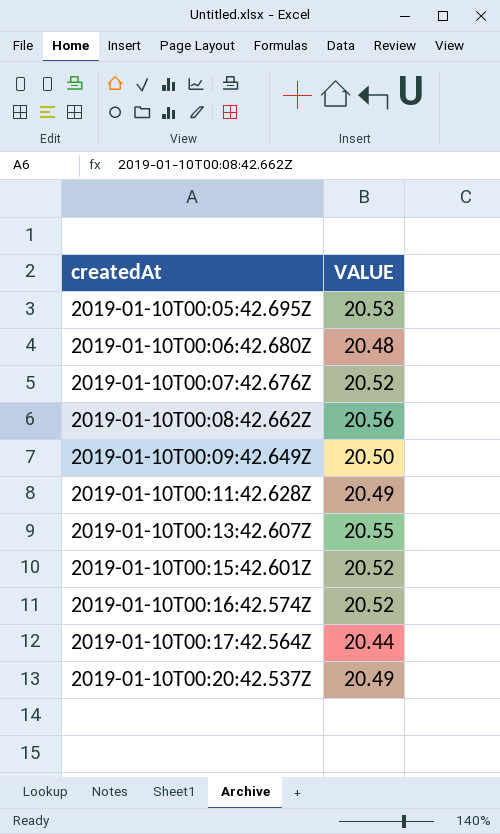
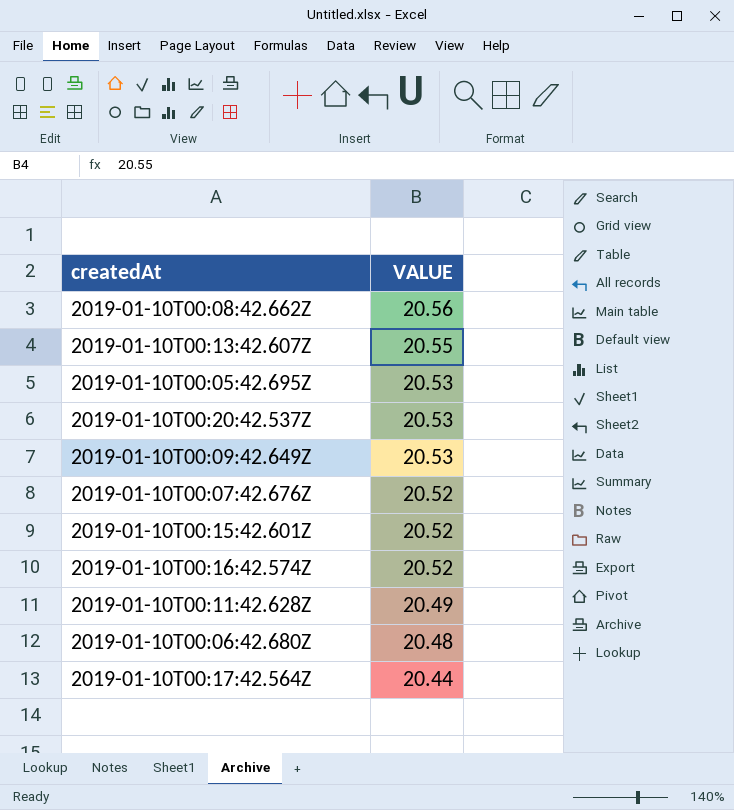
row order: createdAt ascending -> VALUE descending
2019-01-10T00:20:42.537Z | VALUE: 20.49 -> 20.53
2019-01-10T00:09:42.649Z | VALUE: 20.50 -> 20.53

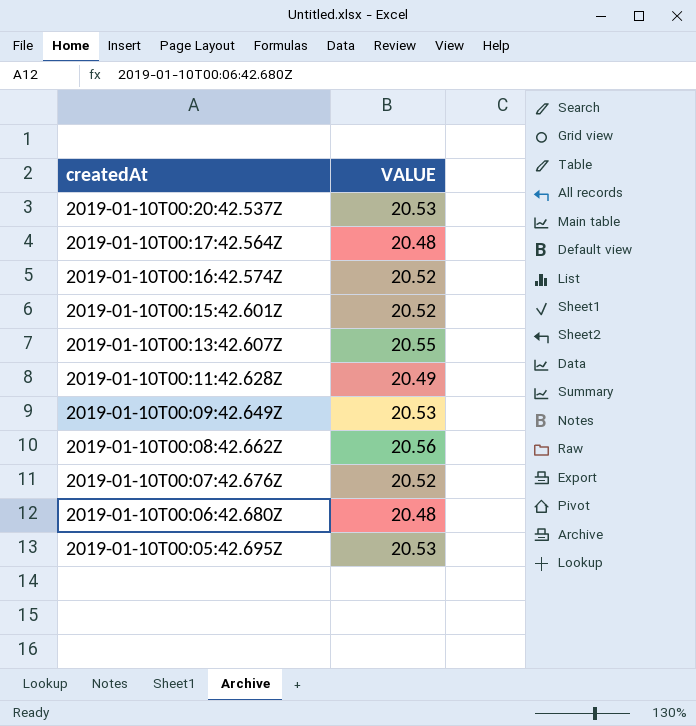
row order: VALUE descending -> createdAt descending
2019-01-10T00:17:42.564Z | VALUE: 20.44 -> 20.48

